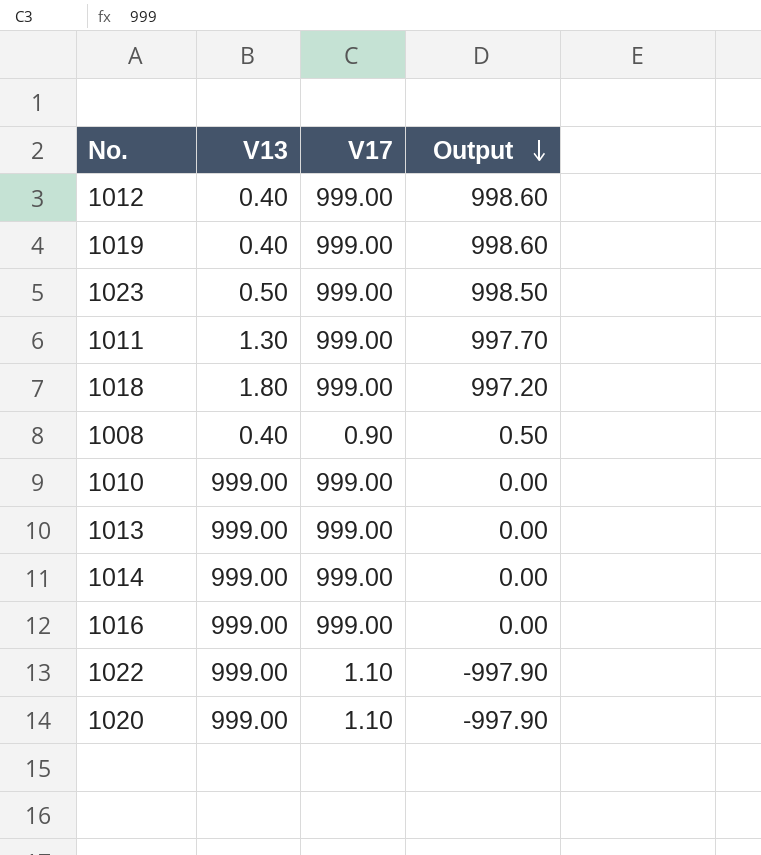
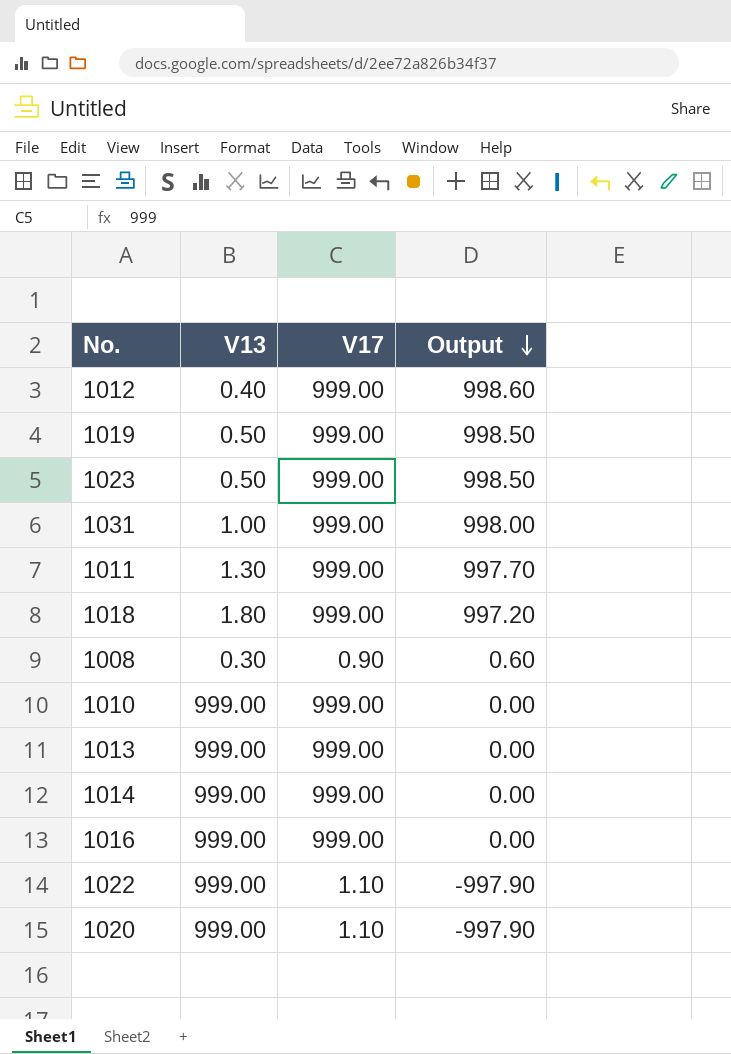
1019 | V13: 0.40 -> 0.50
1019 | Output: 998.60 -> 998.50
row 1031: none -> 1.00 | 999.00 | 998.00
1008 | V13: 0.40 -> 0.30
1008 | Output: 0.50 -> 0.60

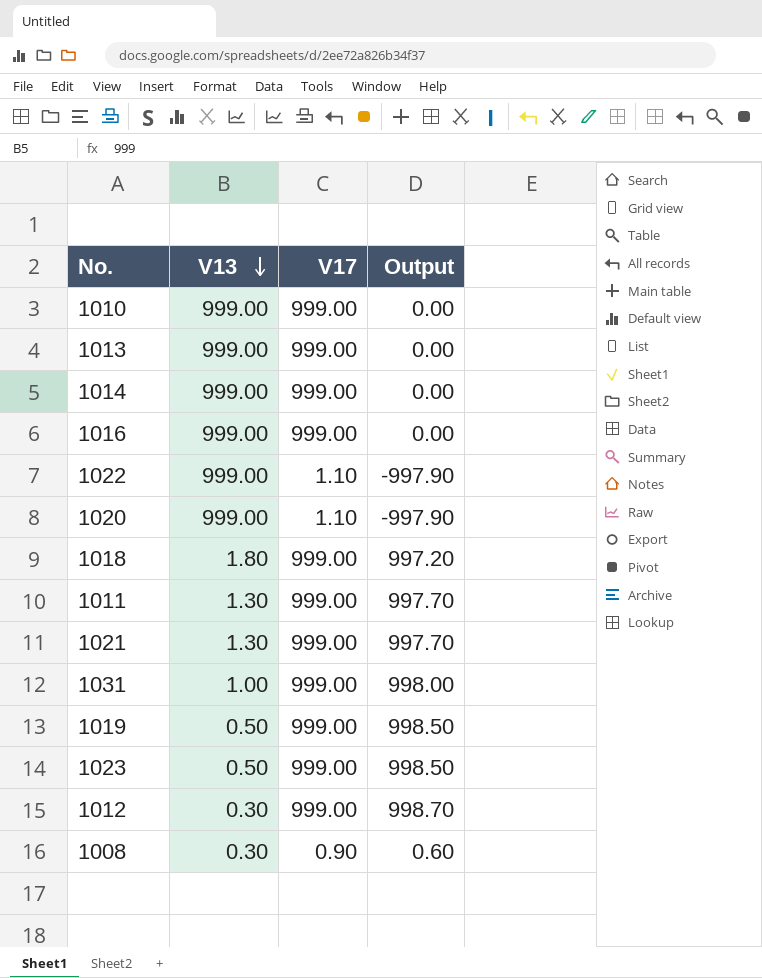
row order: Output descending -> V13 descending
row 1021: none -> 1.30 | 999.00 | 997.70
1012 | V13: 0.40 -> 0.30
1012 | Output: 998.60 -> 998.70

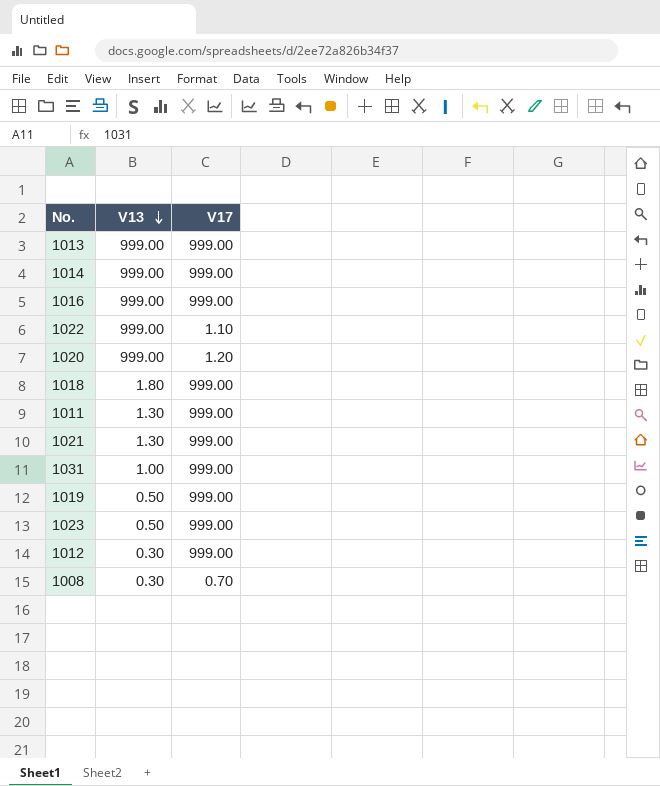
column Output | formula: [V17] - [V13] -> none
row 1010: 999.00 | 999.00 | 0.00 -> none
1020 | V17: 1.10 -> 1.20
1008 | V17: 0.90 -> 0.70

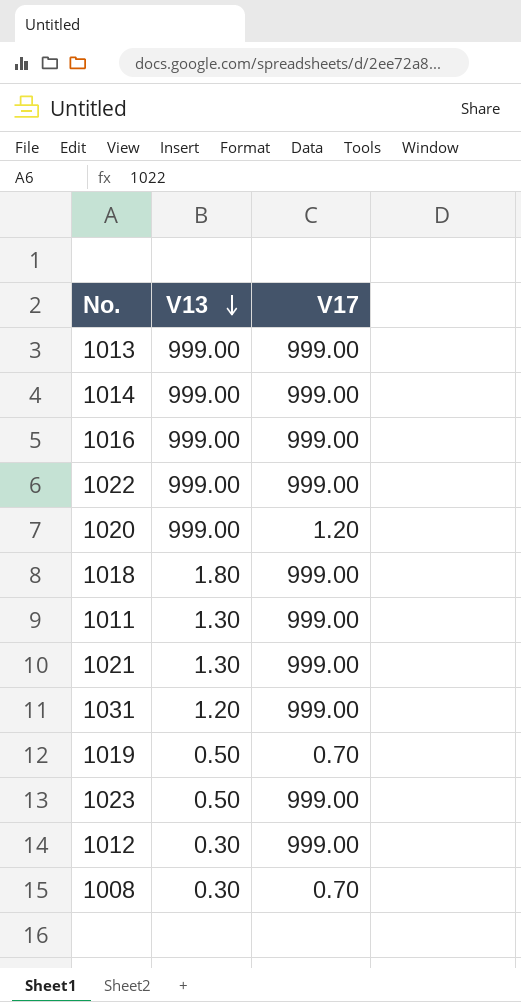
1022 | V17: 1.10 -> 999.00
1031 | V13: 1.00 -> 1.20
1019 | V17: 999.00 -> 0.70

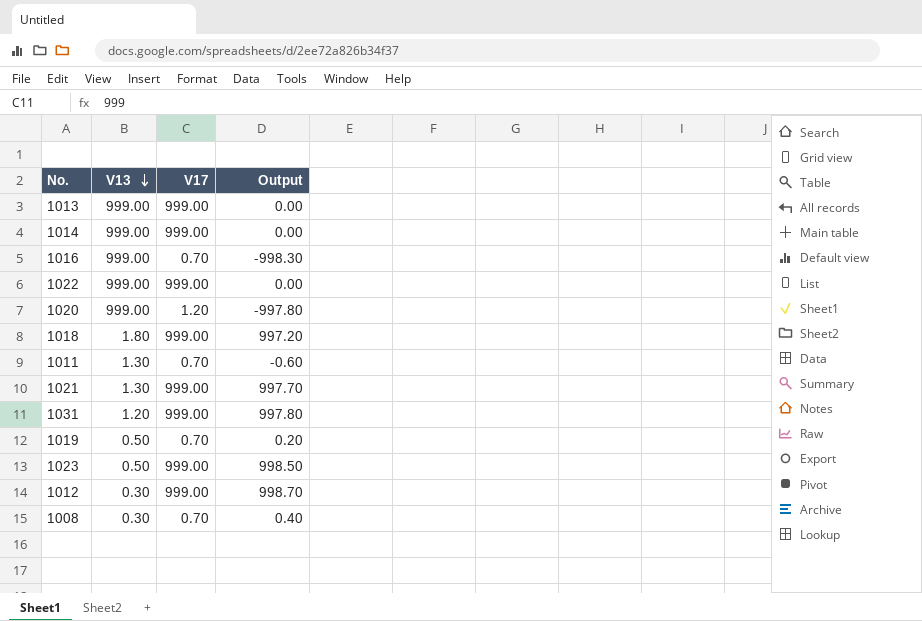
column Output | formula: none -> [V17] - [V13]
1016 | V17: 999.00 -> 0.70
1011 | V17: 999.00 -> 0.70

